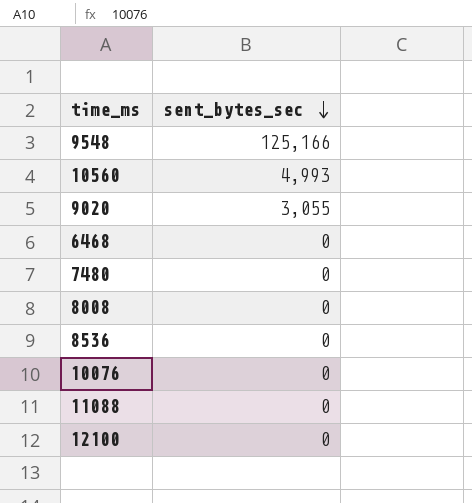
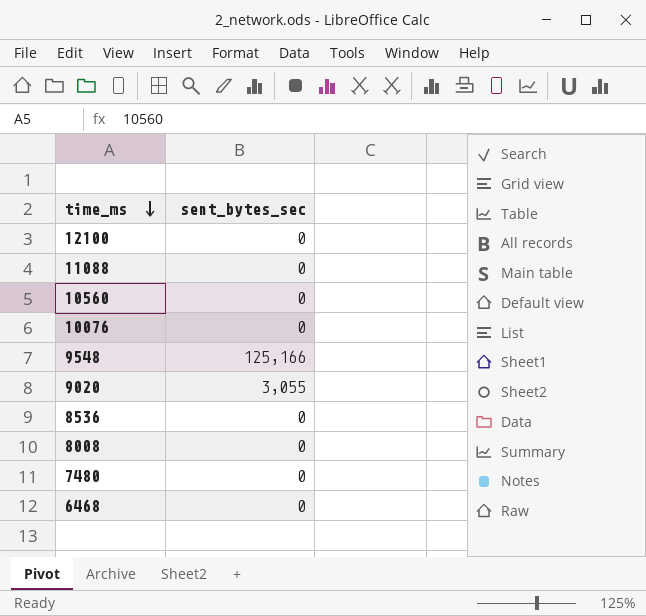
row order: sent_bytes_sec descending -> time_ms descending
10560 | sent_bytes_sec: 4,993 -> 0

